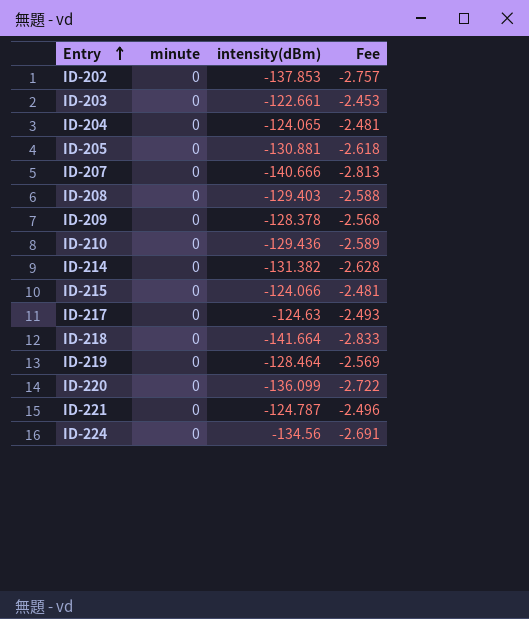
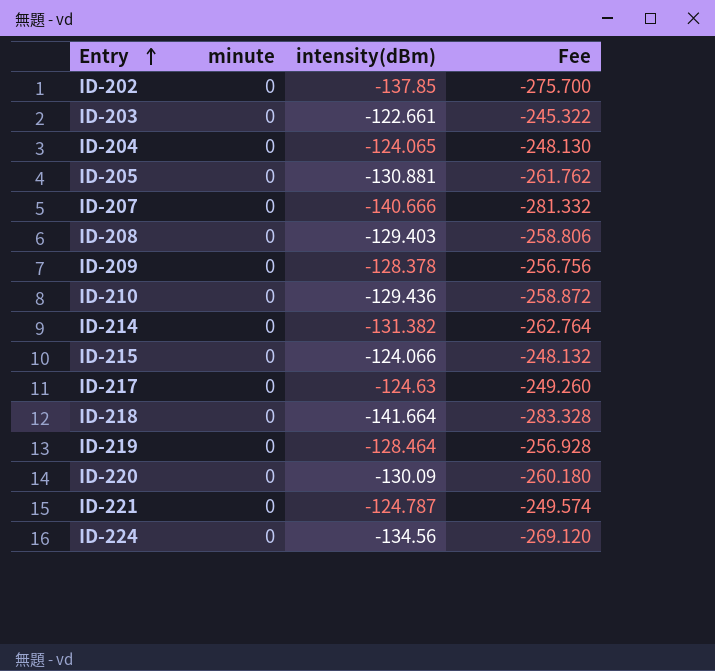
column Fee | formula: [intensity(dBm)] * 0.02 -> [intensity(dBm)] * 2
ID-202 | intensity(dBm): -137.853 -> -137.85
ID-220 | intensity(dBm): -136.099 -> -130.09

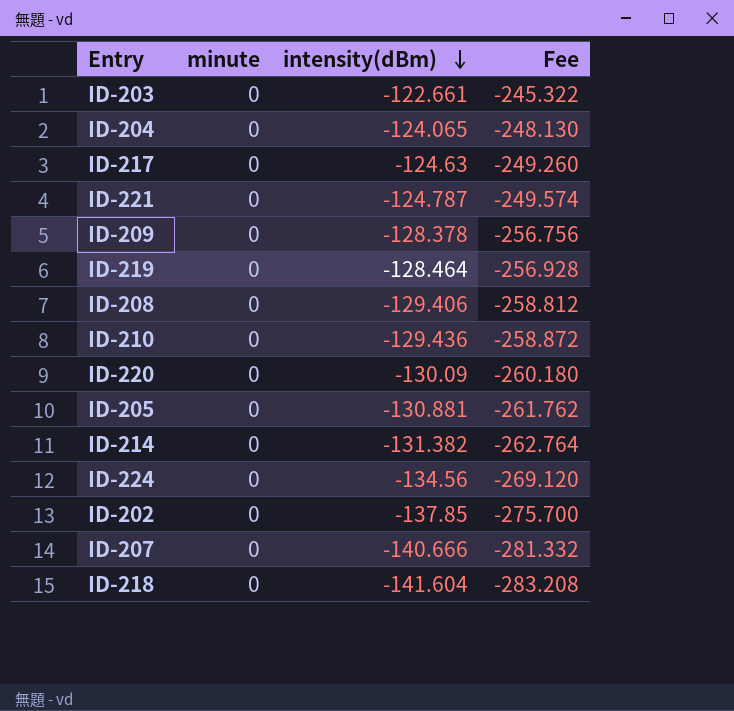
row order: Entry ascending -> intensity(dBm) descending
row ID-215: 0 | -124.066 | -248.132 -> none
ID-208 | intensity(dBm): -129.403 -> -129.406
ID-208 | Fee: -258.806 -> -258.812
ID-218 | intensity(dBm): -141.664 -> -141.604
ID-218 | Fee: -283.328 -> -283.208

